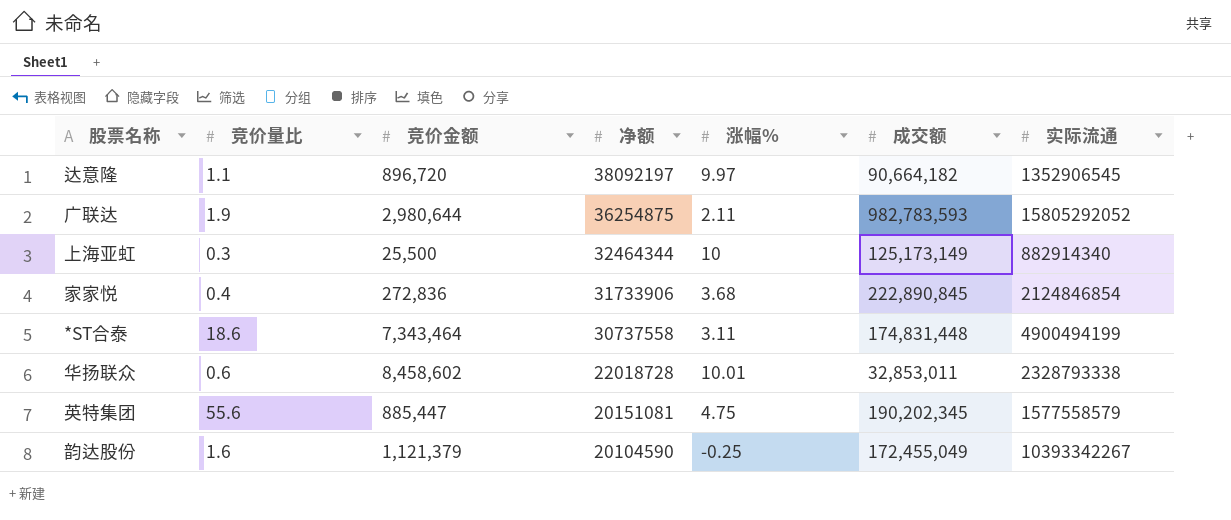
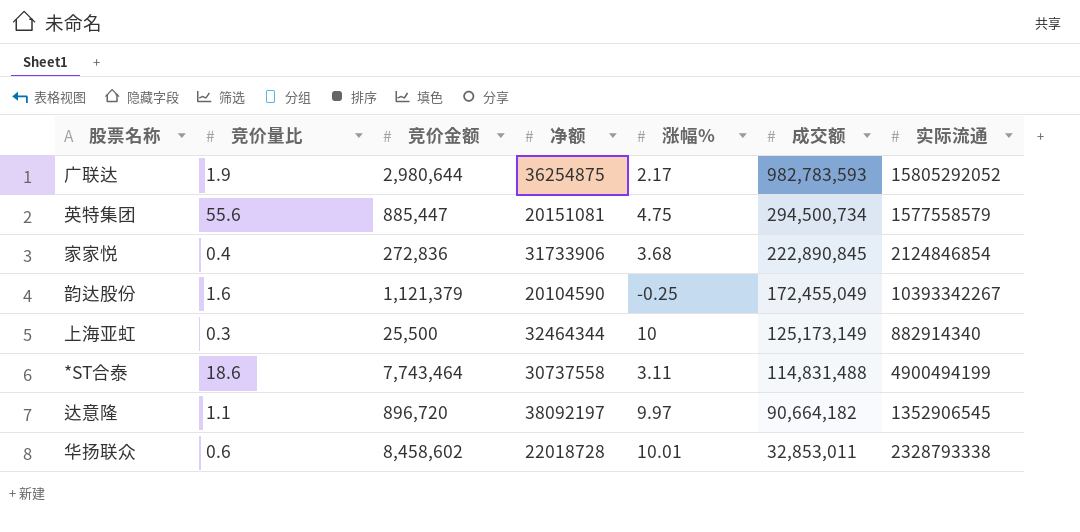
row order: 净额 descending -> 成交额 descending
广联达 | 涨幅%: 2.11 -> 2.17
英特集团 | 成交额: 190,202,345 -> 294,500,734
*ST合泰 | 竞价金额: 7,343,464 -> 7,743,464
*ST合泰 | 成交额: 174,831,448 -> 114,831,488

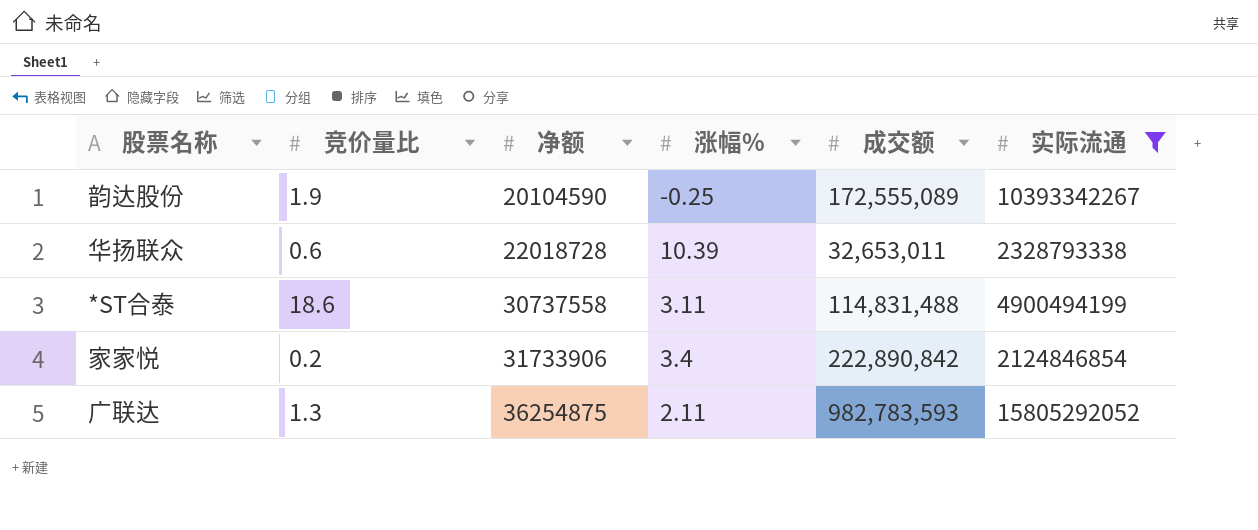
filter: none -> 实际流通 >= 2124846854
row order: 成交额 descending -> 净额 ascending
column 竞价金额 | position: 3 -> none
韵达股份 | 竞价量比: 1.6 -> 1.9
韵达股份 | 成交额: 172,455,049 -> 172,555,089
华扬联众 | 涨幅%: 10.01 -> 10.39
华扬联众 | 成交额: 32,853,011 -> 32,653,011
家家悦 | 竞价量比: 0.4 -> 0.2
家家悦 | 涨幅%: 3.68 -> 3.4
家家悦 | 成交额: 222,890,845 -> 222,890,842
广联达 | 竞价量比: 1.9 -> 1.3
广联达 | 涨幅%: 2.17 -> 2.11

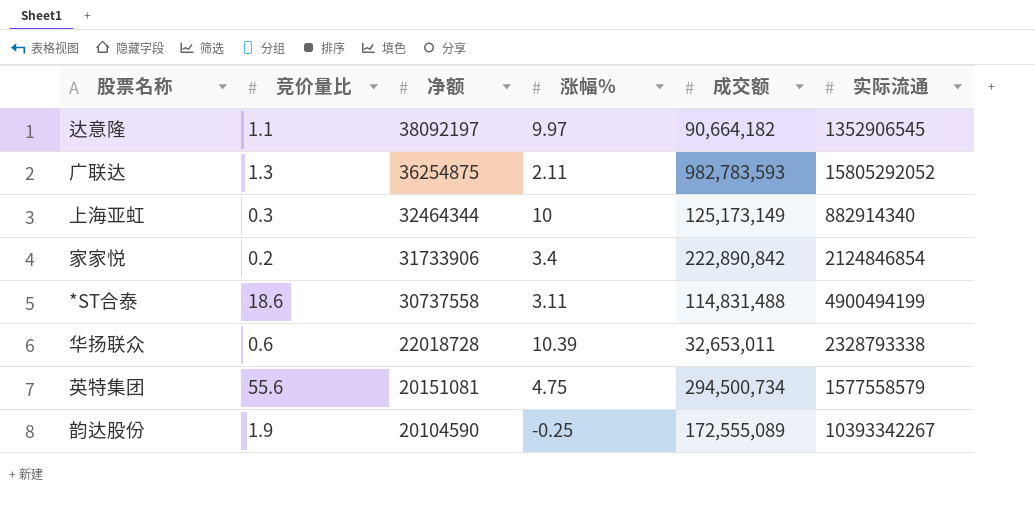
filter: 实际流通 >= 2124846854 -> none
row order: 净额 ascending -> 净额 descending

